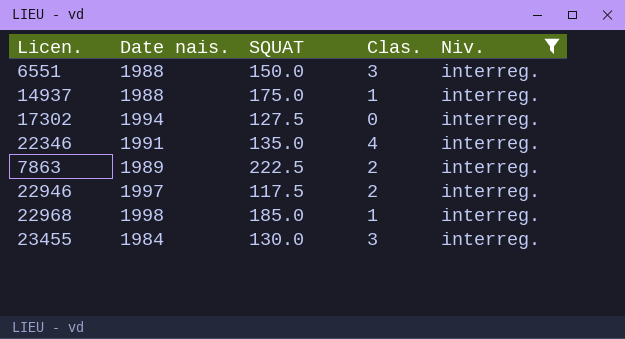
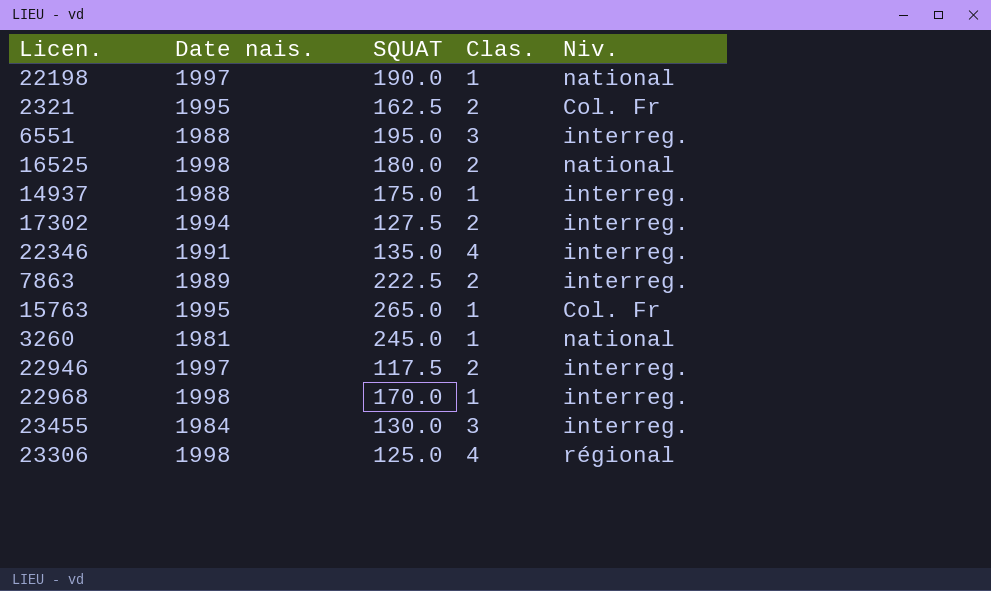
filter: Niv. = interreg. -> none
6551 | SQUAT: 150.0 -> 195.0
17302 | Clas.: 0 -> 2
22968 | SQUAT: 185.0 -> 170.0

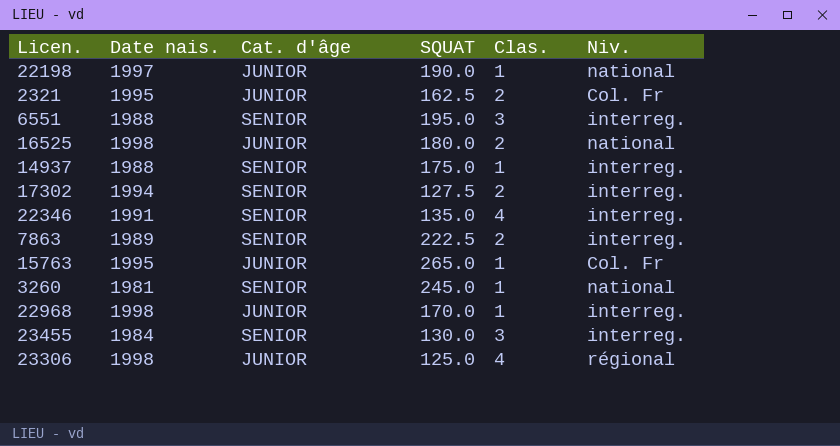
column Cat. d'âge | position: none -> 3
row 22946: 1997 | 117.5 | 2 | interreg. -> none

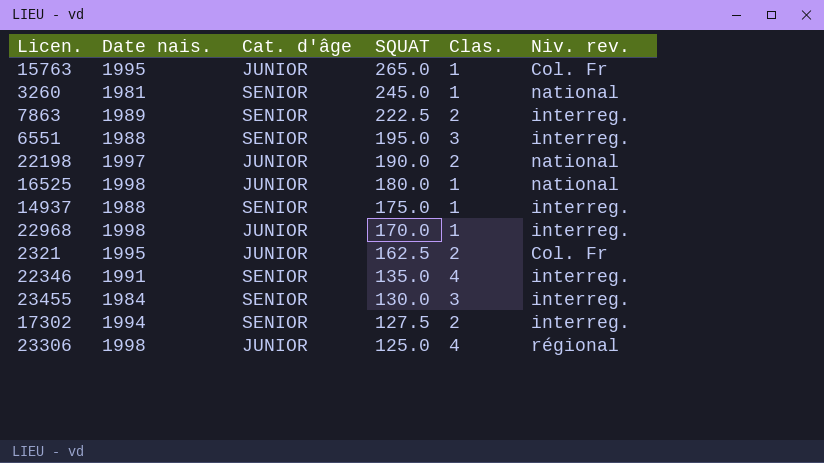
row order: none -> SQUAT descending
column name: Niv. -> Niv. rev.
22198 | Clas.: 1 -> 2
16525 | Clas.: 2 -> 1

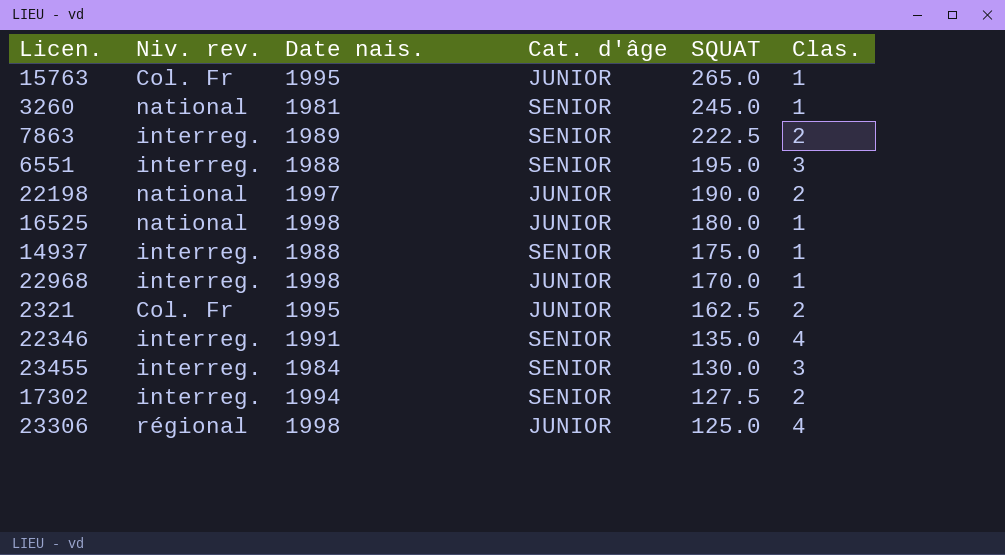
column Niv. rev. | position: 6 -> 2

